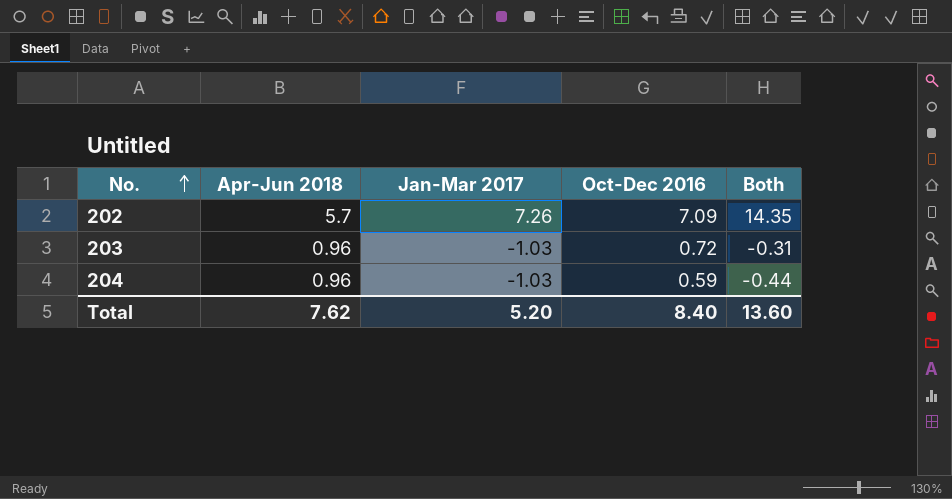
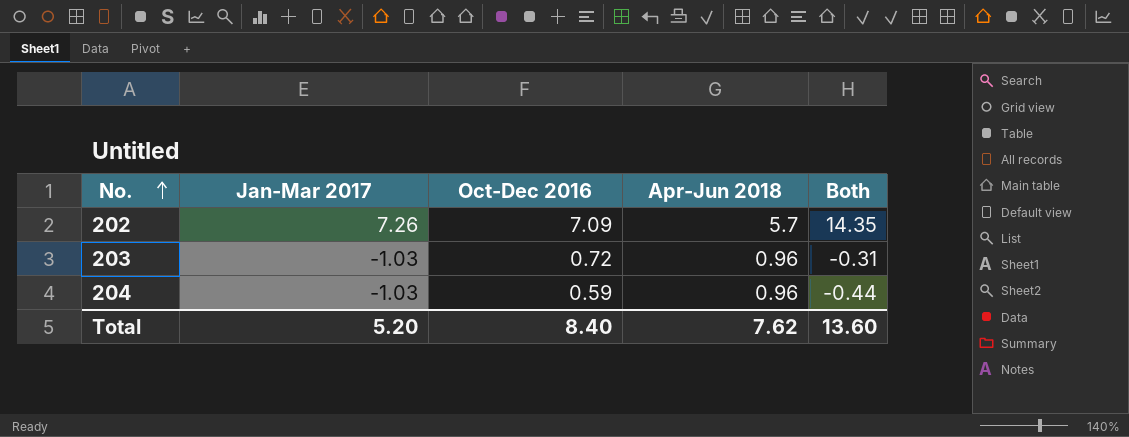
column Apr-Jun 2018 | position: 2 -> 4

